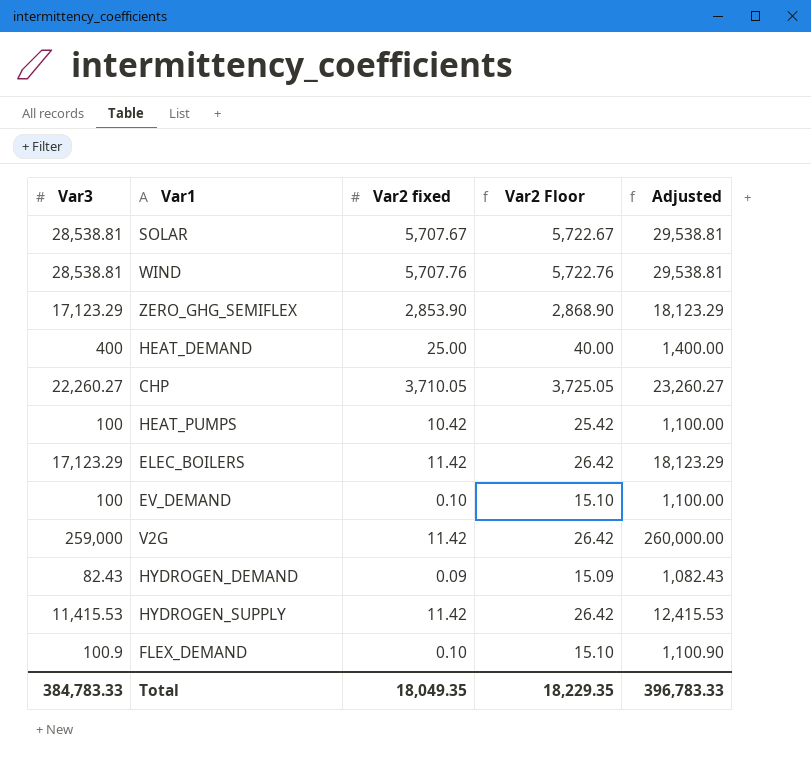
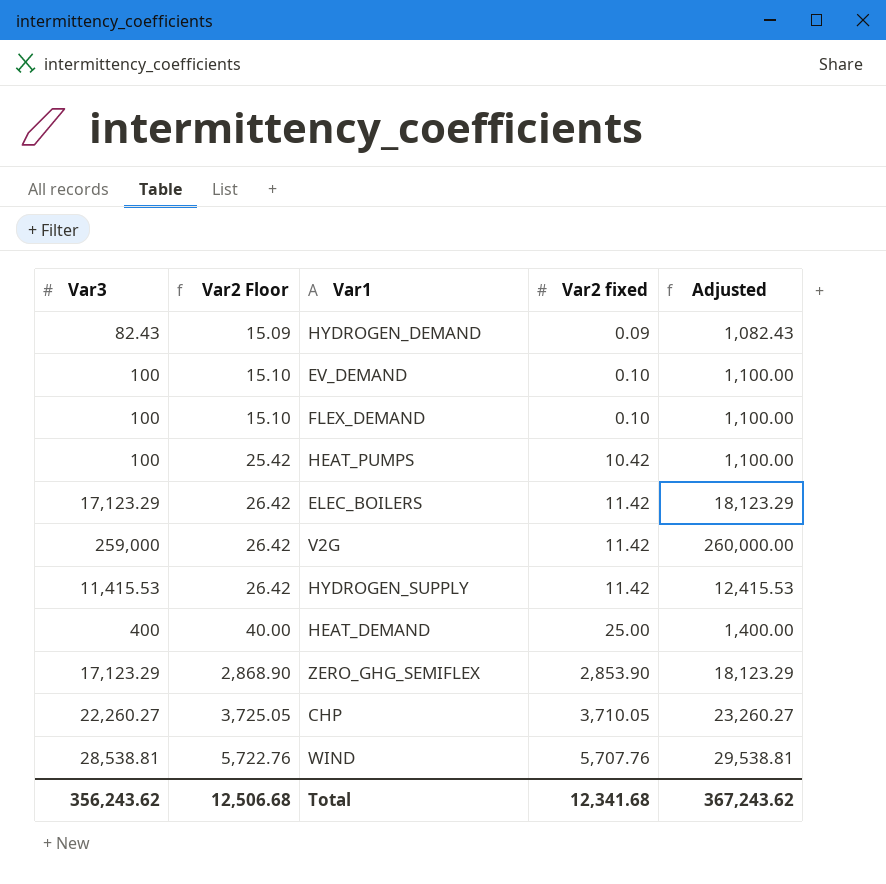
row order: none -> Var2 Floor ascending
column Var2 Floor | position: 4 -> 2
row SOLAR: 28,538.81 | 5,707.67 | 5,722.67 | 29,538.81 -> none
FLEX_DEMAND | Var3: 100.9 -> 100
FLEX_DEMAND | Adjusted: 1,100.90 -> 1,100.00
Total | Var3: 384,783.33 -> 356,243.62
Total | Var2 Floor: 18,229.35 -> 12,506.68
Total | Var2 fixed: 18,049.35 -> 12,341.68
Total | Adjusted: 396,783.33 -> 367,243.62

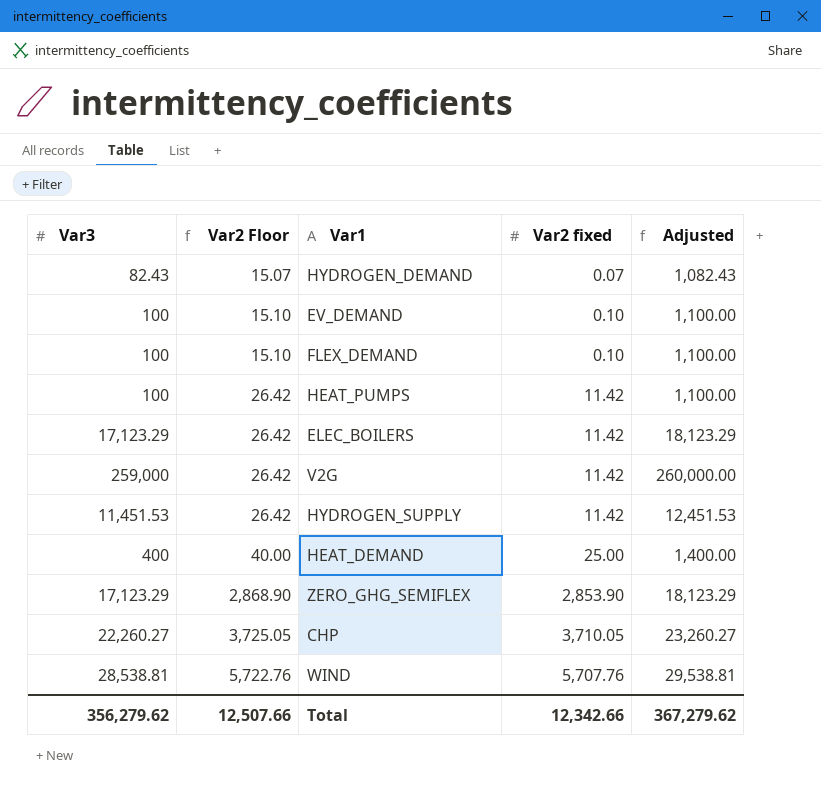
HYDROGEN_DEMAND | Var2 Floor: 15.09 -> 15.07
HYDROGEN_DEMAND | Var2 fixed: 0.09 -> 0.07
HEAT_PUMPS | Var2 Floor: 25.42 -> 26.42
HEAT_PUMPS | Var2 fixed: 10.42 -> 11.42
HYDROGEN_SUPPLY | Var3: 11,415.53 -> 11,451.53
HYDROGEN_SUPPLY | Adjusted: 12,415.53 -> 12,451.53
Total | Var3: 356,243.62 -> 356,279.62
Total | Var2 Floor: 12,506.68 -> 12,507.66
Total | Var2 fixed: 12,341.68 -> 12,342.66
Total | Adjusted: 367,243.62 -> 367,279.62

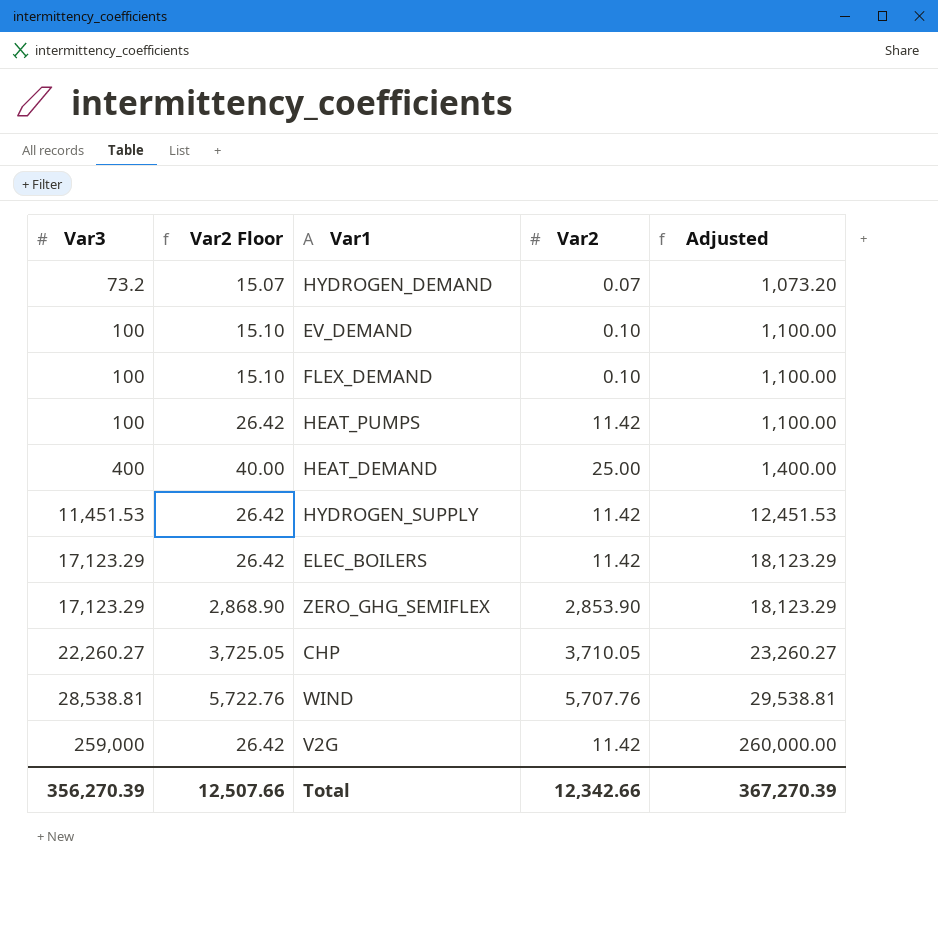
row order: Var2 Floor ascending -> Var3 ascending
column name: Var2 fixed -> Var2
HYDROGEN_DEMAND | Var3: 82.43 -> 73.2
HYDROGEN_DEMAND | Adjusted: 1,082.43 -> 1,073.20
Total | Var3: 356,279.62 -> 356,270.39
Total | Adjusted: 367,279.62 -> 367,270.39

